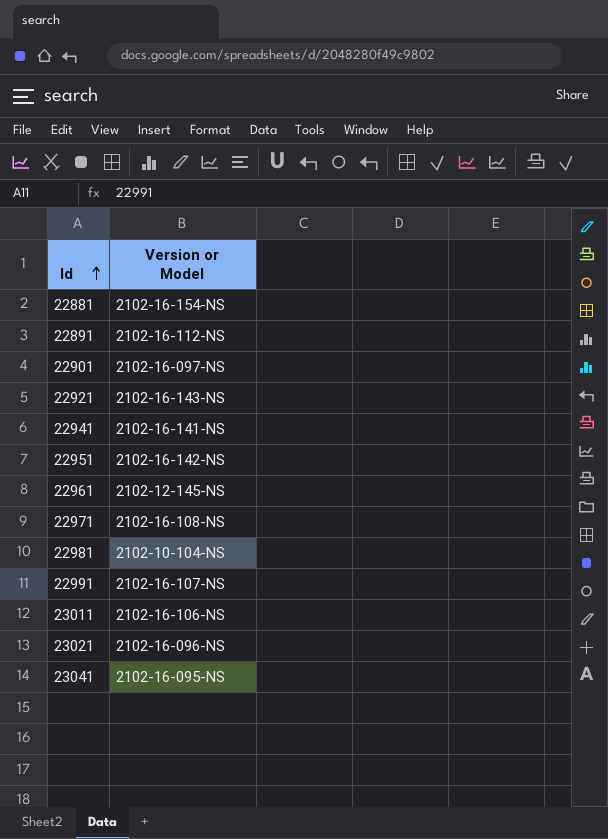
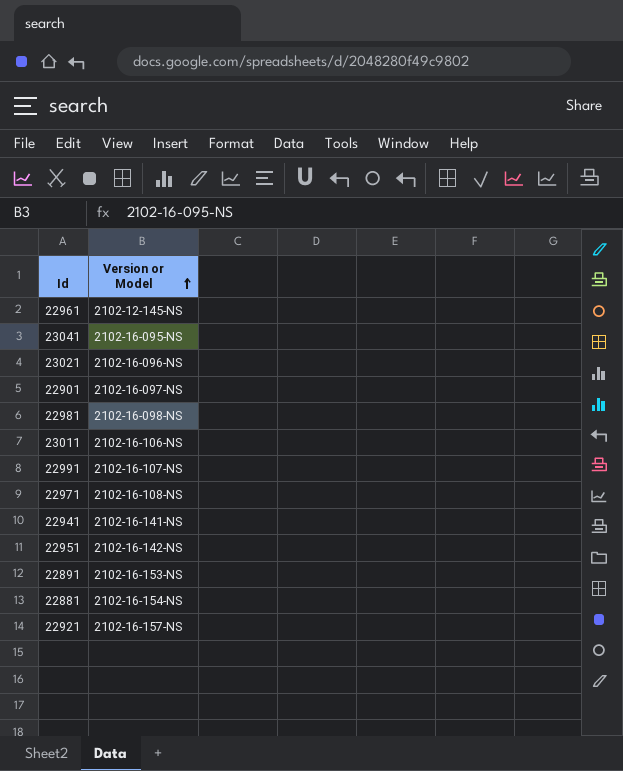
row order: Id ascending -> Version or Model ascending
22981 | Version or Model: 2102-10-104-NS -> 2102-16-098-NS
22891 | Version or Model: 2102-16-112-NS -> 2102-16-153-NS
22921 | Version or Model: 2102-16-143-NS -> 2102-16-157-NS

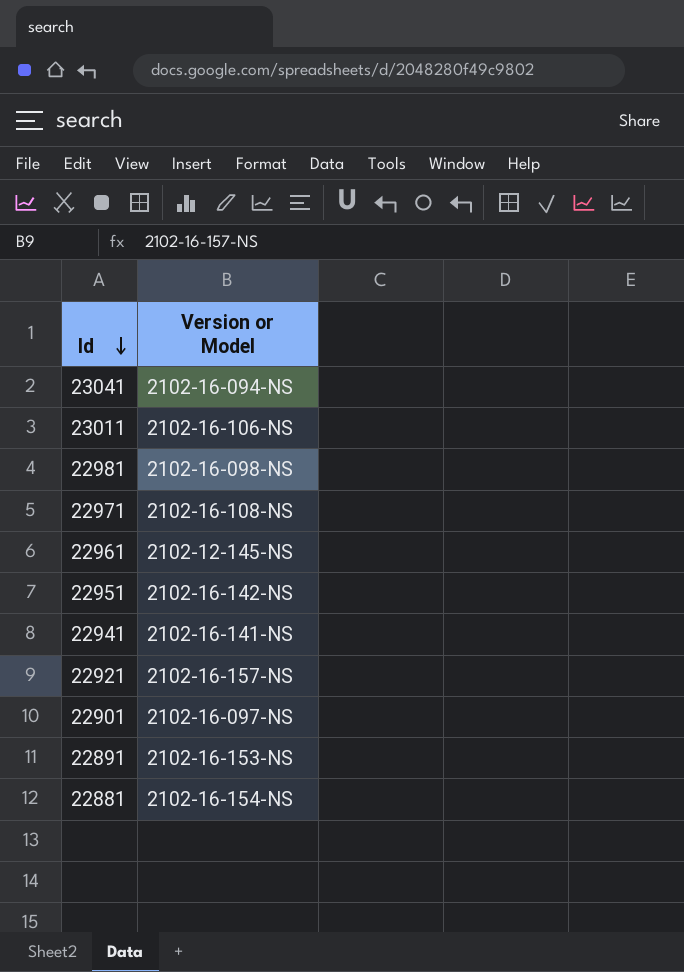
row order: Version or Model ascending -> Id descending
row 23021: 2102-16-096-NS -> none
row 22991: 2102-16-107-NS -> none
23041 | Version or Model: 2102-16-095-NS -> 2102-16-094-NS

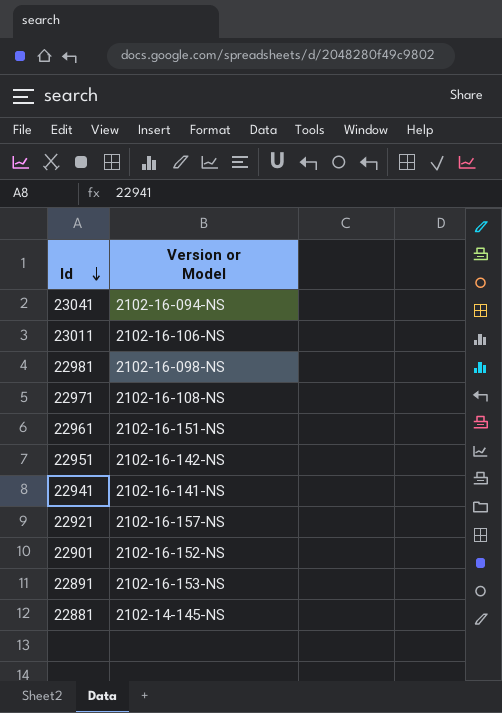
22961 | Version or Model: 2102-12-145-NS -> 2102-16-151-NS
22901 | Version or Model: 2102-16-097-NS -> 2102-16-152-NS
22881 | Version or Model: 2102-16-154-NS -> 2102-14-145-NS

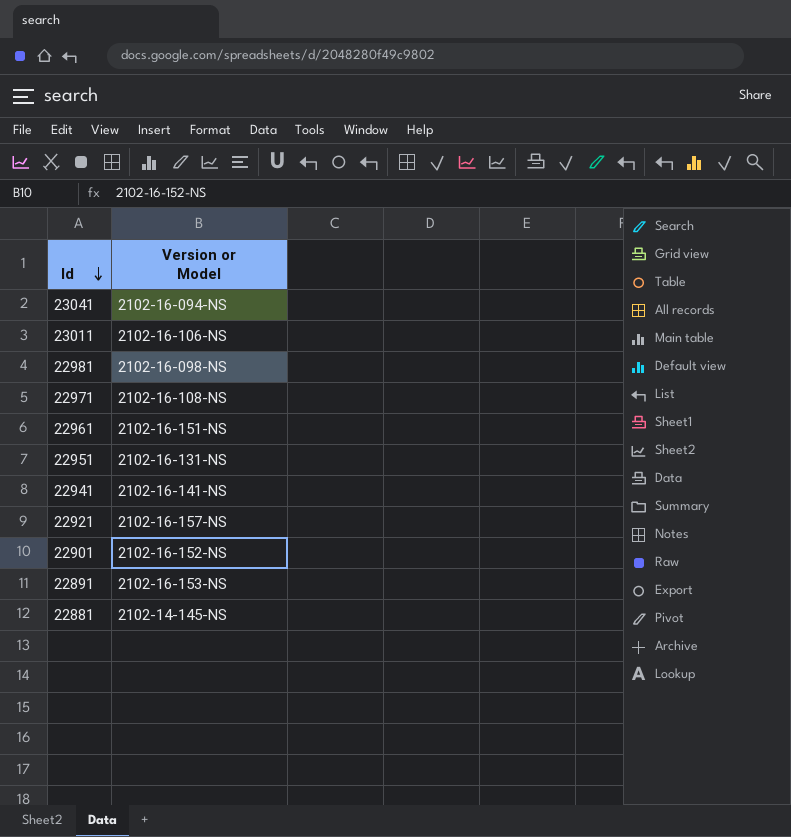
22951 | Version or Model: 2102-16-142-NS -> 2102-16-131-NS

